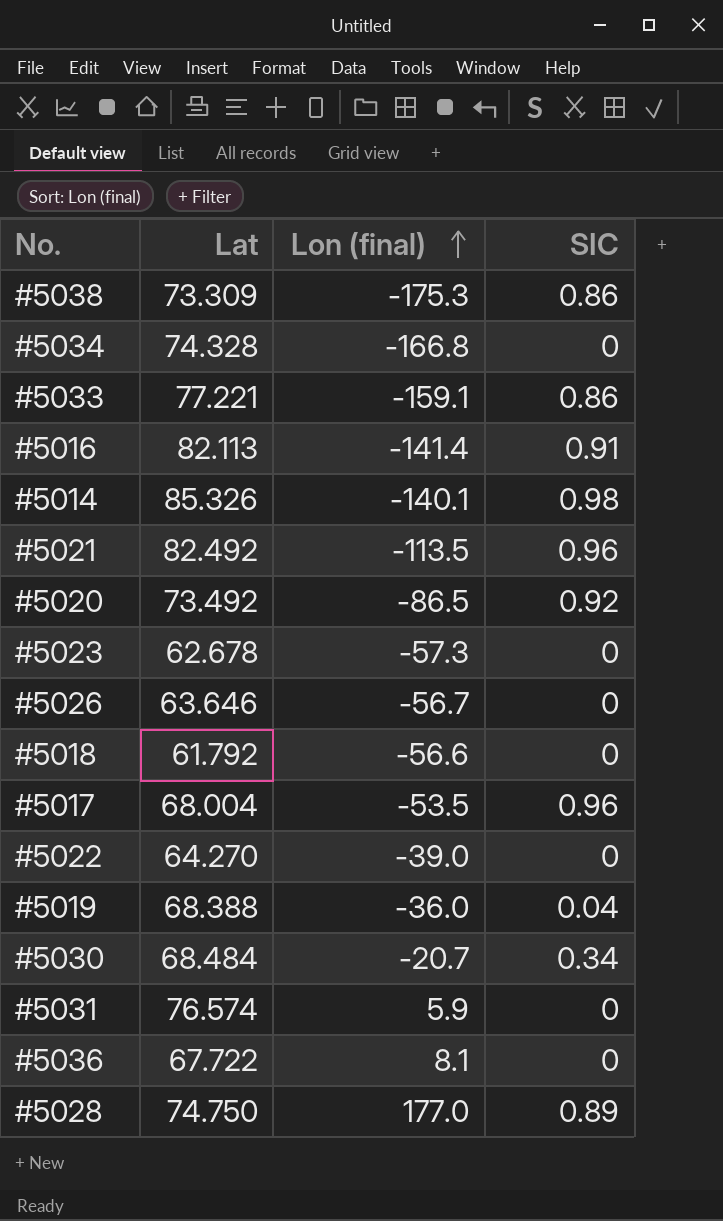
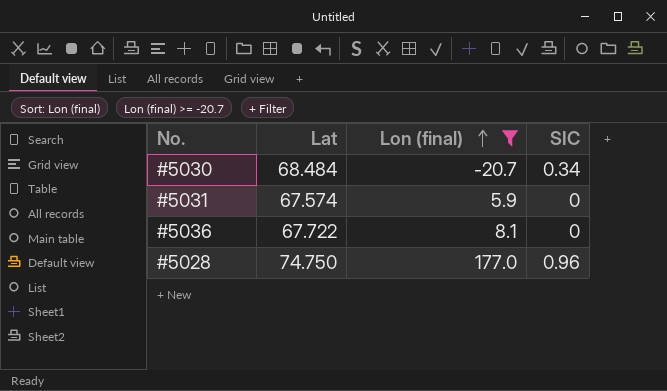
filter: none -> Lon (final) >= -20.7
#5031 | Lat: 76.574 -> 67.574
#5028 | SIC: 0.89 -> 0.96

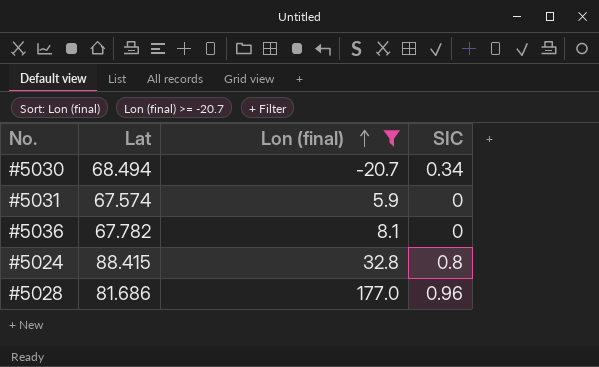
#5030 | Lat: 68.484 -> 68.494
#5036 | Lat: 67.722 -> 67.782
row #5024: none -> 88.415 | 32.8 | 0.8
#5028 | Lat: 74.750 -> 81.686

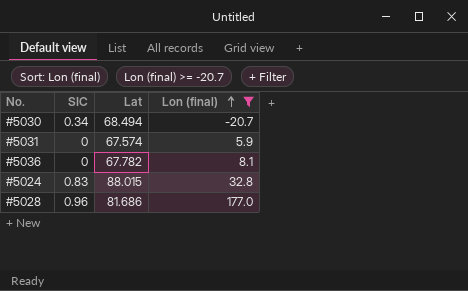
column SIC | position: 4 -> 2
#5024 | SIC: 0.8 -> 0.83
#5024 | Lat: 88.415 -> 88.015

